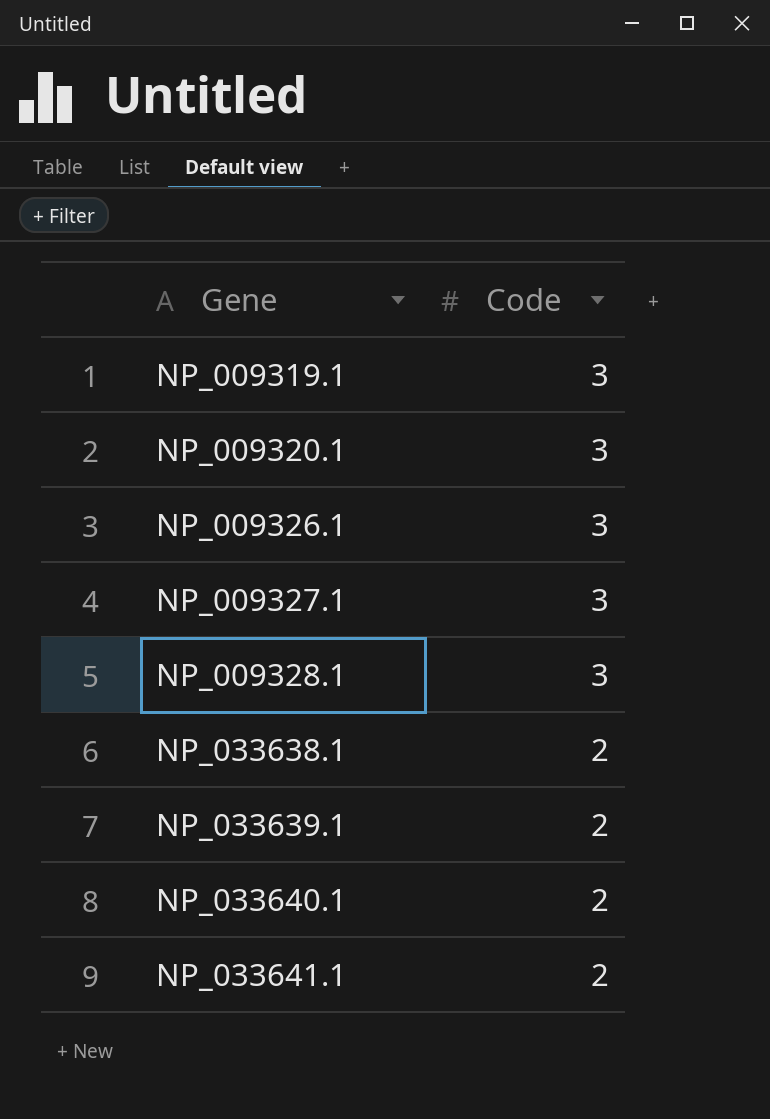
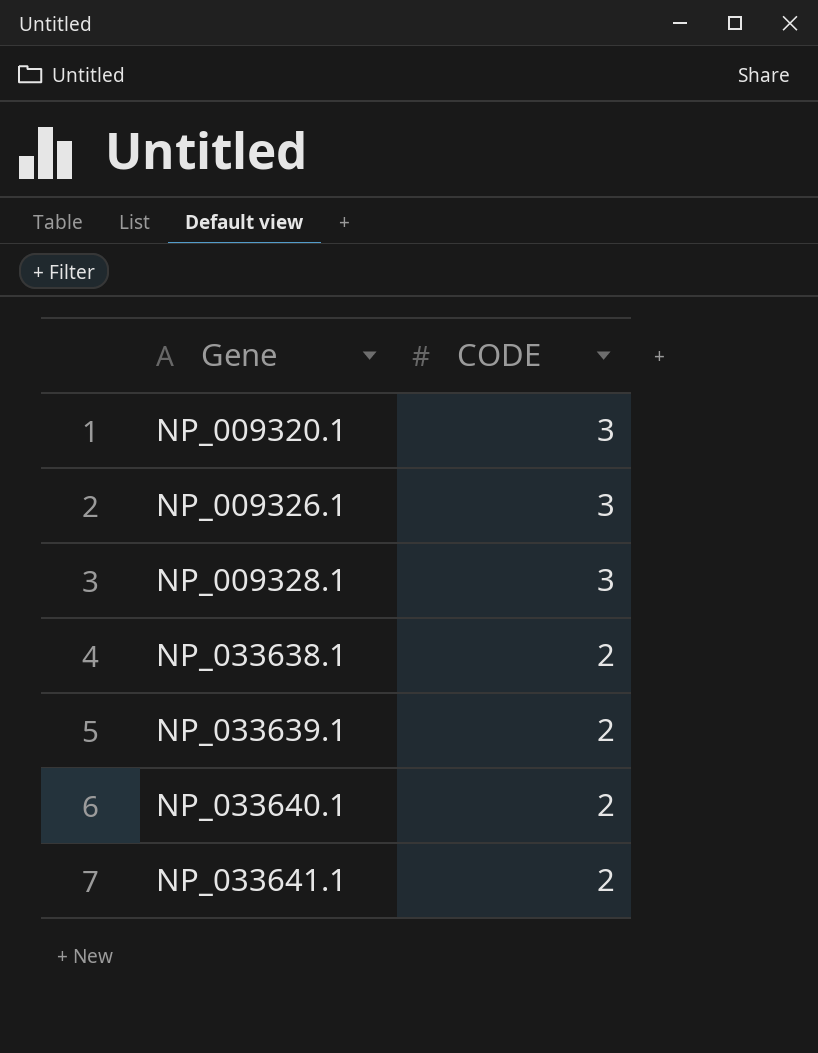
column name: Code -> CODE
row NP_009319.1: 3 -> none
row NP_009327.1: 3 -> none

